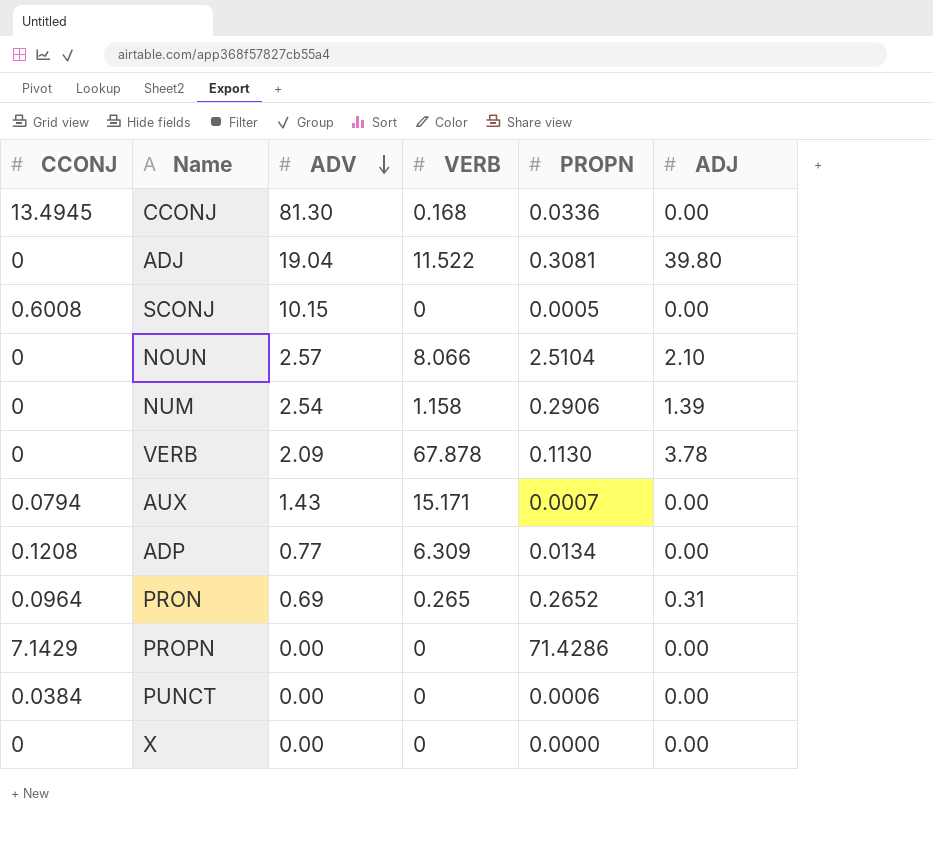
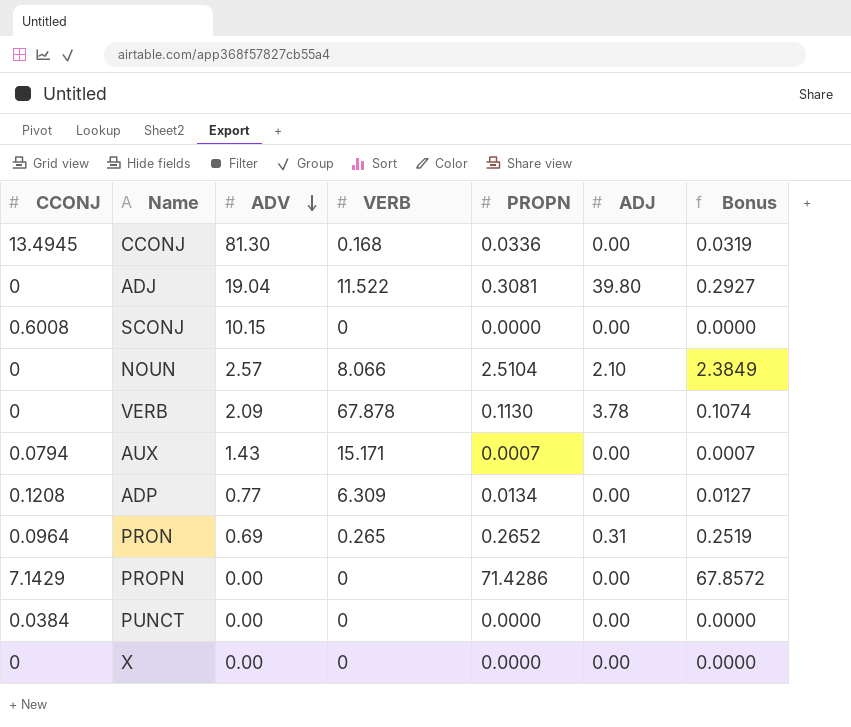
column Bonus | formula: none -> [PROPN] * 0.95
row NUM: 0 | 2.54 | 1.158 | 0.2906 | 1.39 -> none
SCONJ | PROPN: 0.0005 -> 0.0000
PUNCT | PROPN: 0.0006 -> 0.0000

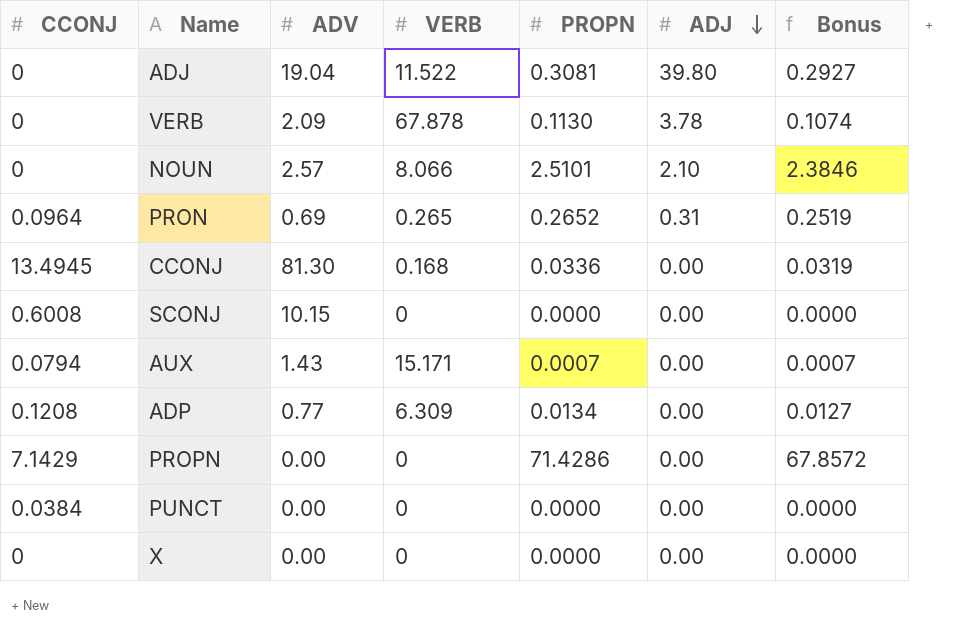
row order: ADV descending -> ADJ descending
NOUN | PROPN: 2.5104 -> 2.5101
NOUN | Bonus: 2.3849 -> 2.3846

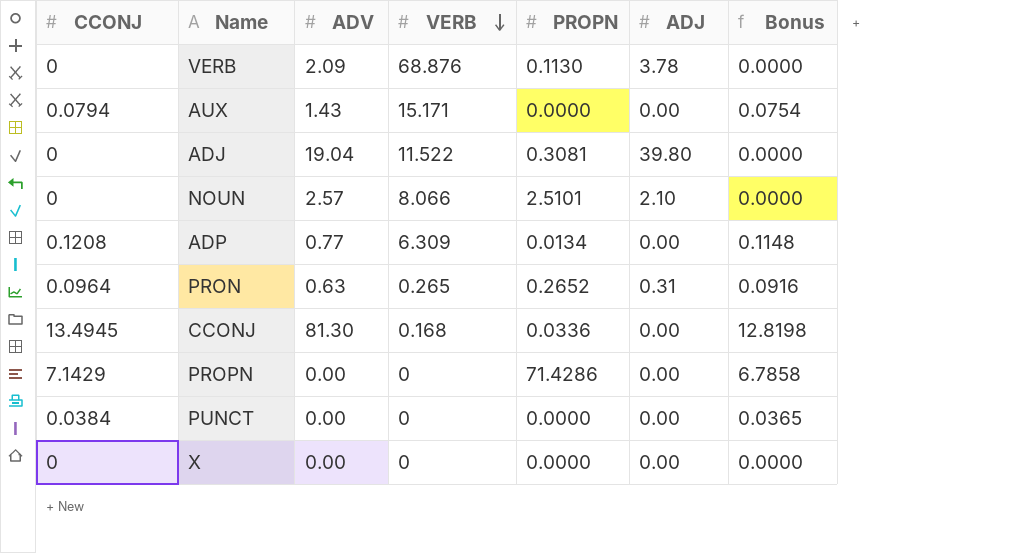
row order: ADJ descending -> VERB descending
column Bonus | formula: [PROPN] * 0.95 -> [CCONJ] * 0.95
row SCONJ: 0.6008 | 10.15 | 0 | 0.0000 | 0.00 | 0.0000 -> none
VERB | VERB: 67.878 -> 68.876
AUX | PROPN: 0.0007 -> 0.0000
PRON | ADV: 0.69 -> 0.63

